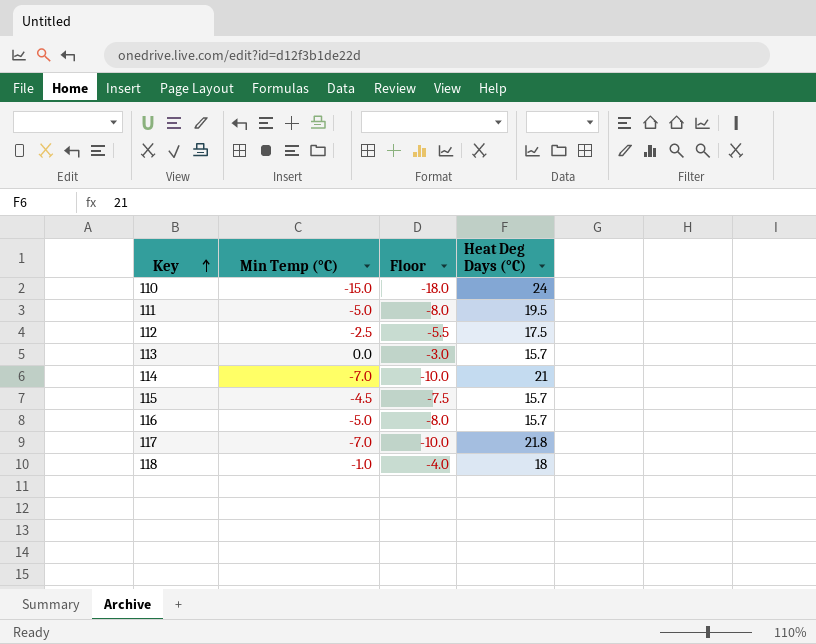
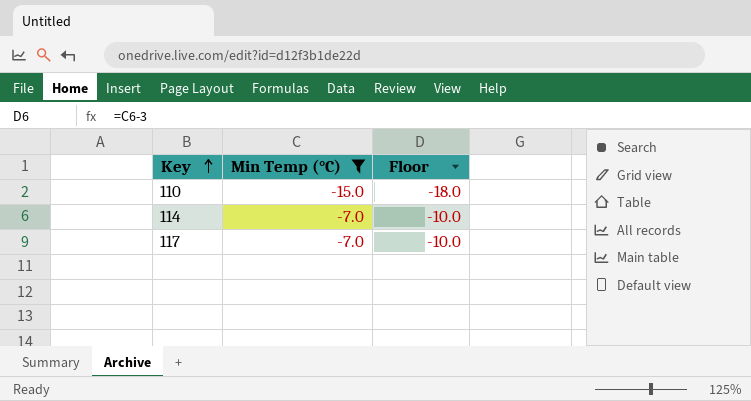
filter: none -> Min Temp (°C) <= -7.0
column Heat Deg Days (°C) | position: 4 -> none

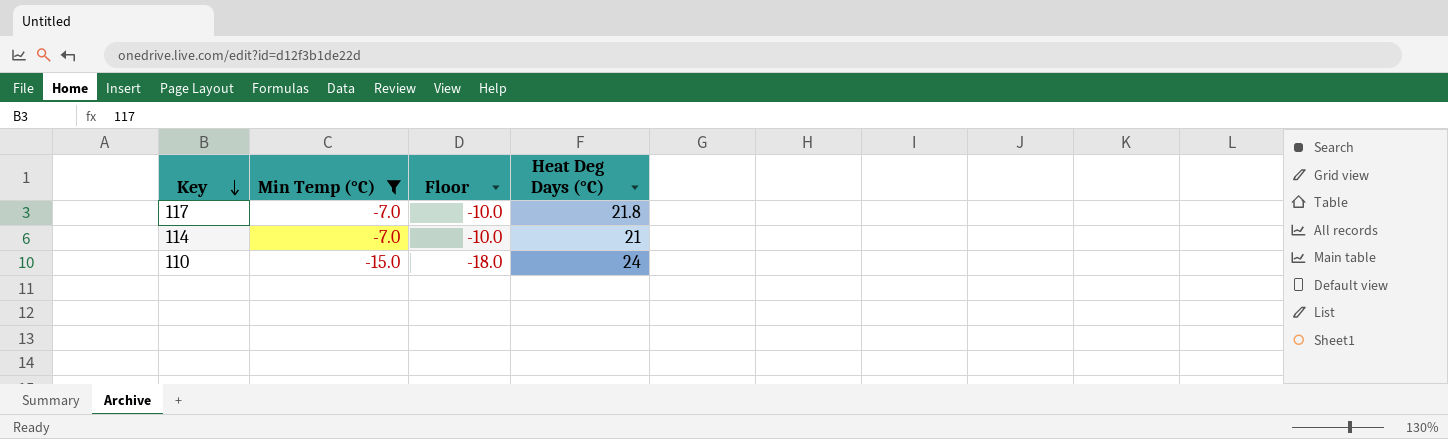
row order: Key ascending -> Key descending
column Heat Deg Days (°C) | position: none -> 4

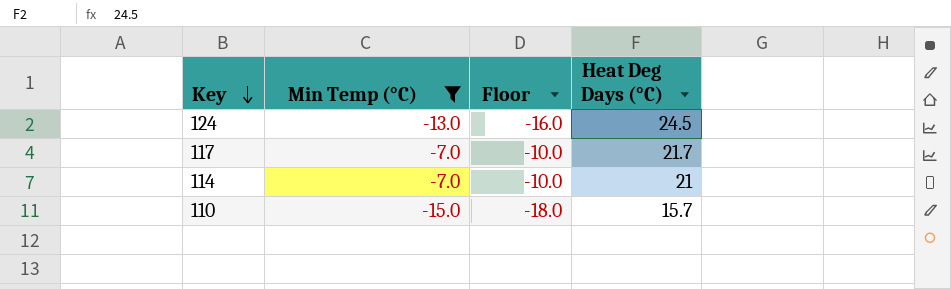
row 124: none -> -13.0 | -16.0 | 24.5
117 | Heat Deg Days (°C): 21.8 -> 21.7
110 | Heat Deg Days (°C): 24 -> 15.7

